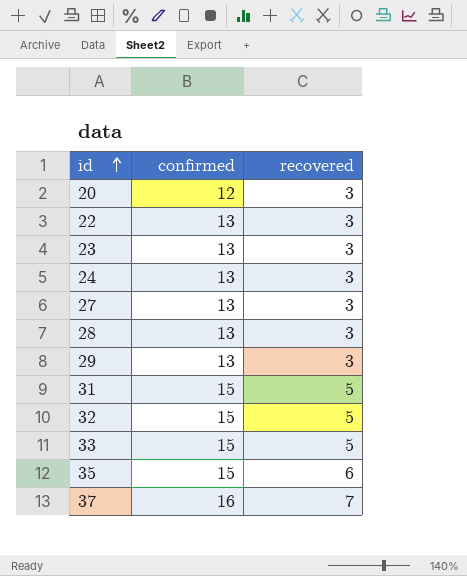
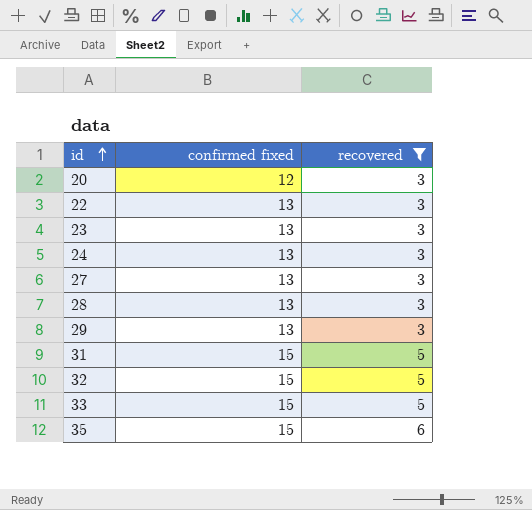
filter: none -> recovered != 7
column name: confirmed -> confirmed fixed

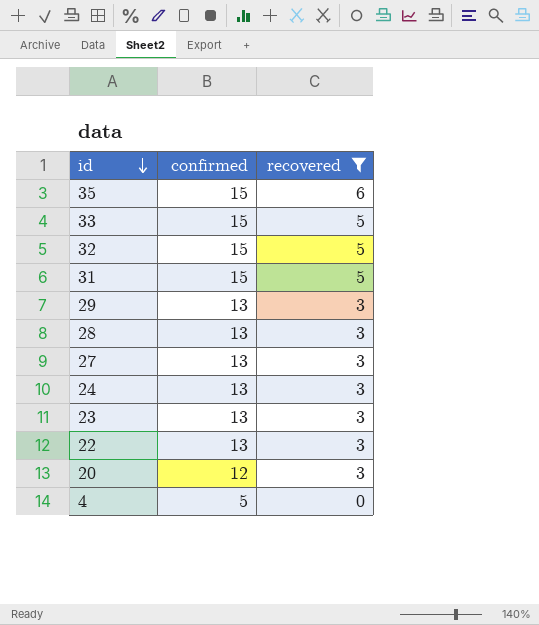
row order: id ascending -> id descending
column name: confirmed fixed -> confirmed
row 4: none -> 5 | 0

